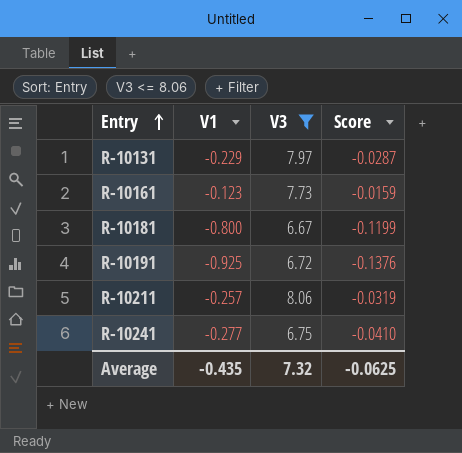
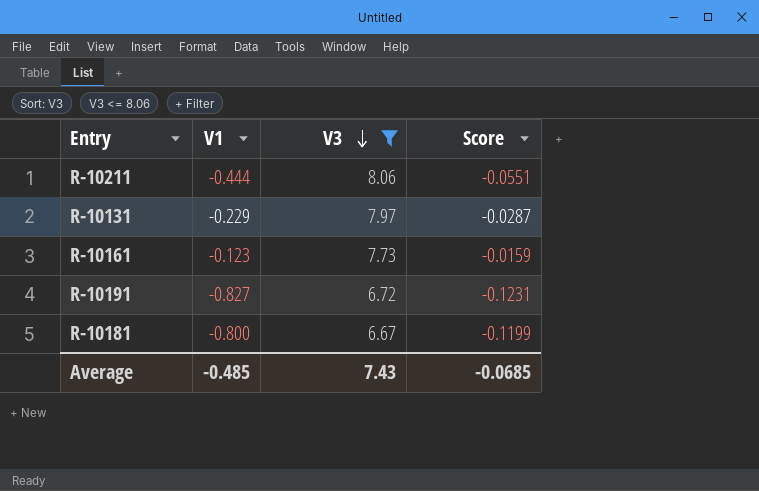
row order: Entry ascending -> V3 descending
row R-10241: -0.277 | 6.75 | -0.0410 -> none
R-10211 | V1: -0.257 -> -0.444
R-10211 | Score: -0.0319 -> -0.0551
R-10191 | V1: -0.925 -> -0.827
R-10191 | Score: -0.1376 -> -0.1231
Average | V1: -0.435 -> -0.485
Average | V3: 7.32 -> 7.43
Average | Score: -0.0625 -> -0.0685

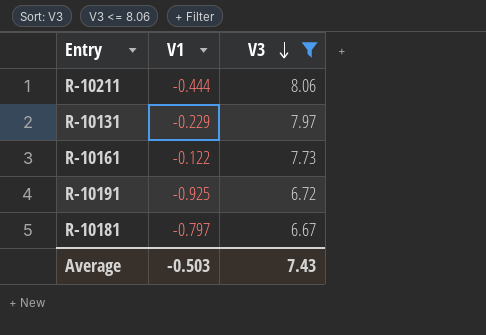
column Score | formula: [V1] / [V3] -> none
R-10161 | V1: -0.123 -> -0.122
R-10191 | V1: -0.827 -> -0.925
R-10181 | V1: -0.800 -> -0.797
Average | V1: -0.485 -> -0.503

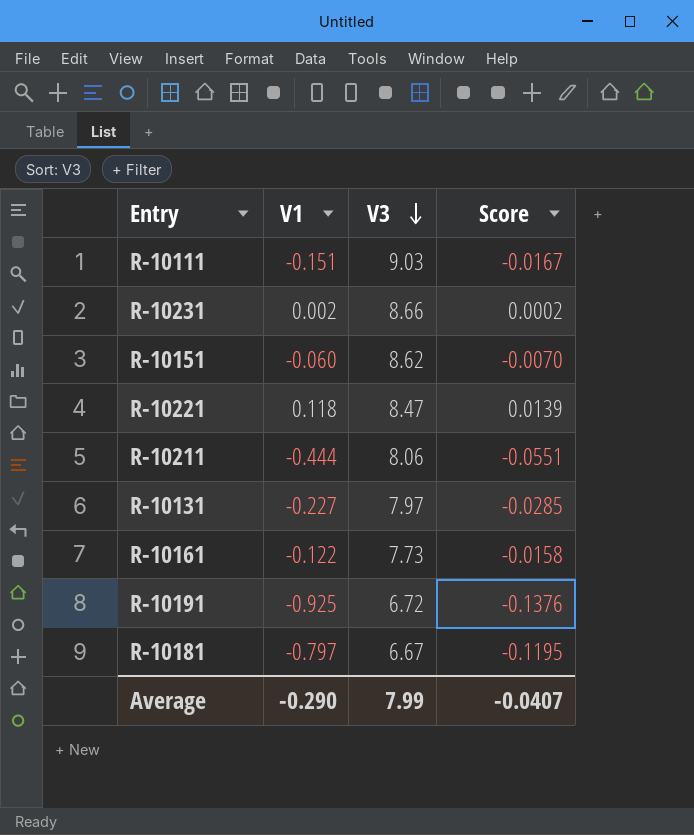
filter: V3 <= 8.06 -> none
column Score | formula: none -> [V1] / [V3]
R-10131 | V1: -0.229 -> -0.227
Average | V1: -0.503 -> -0.290
Average | V3: 7.43 -> 7.99

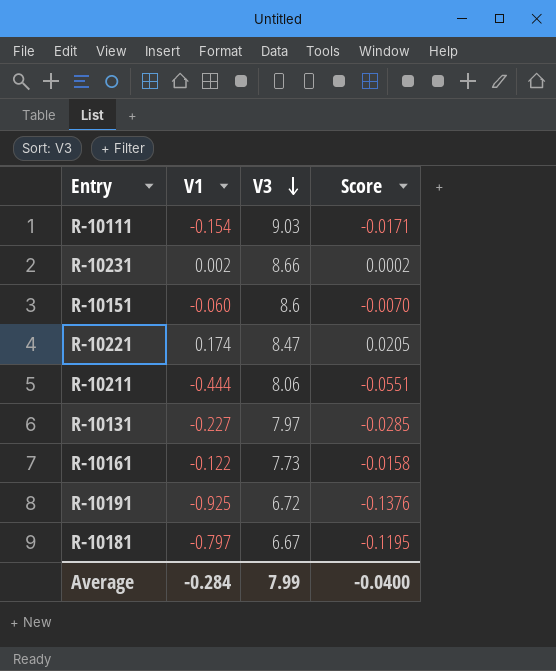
R-10111 | V1: -0.151 -> -0.154
R-10111 | Score: -0.0167 -> -0.0171
R-10151 | V3: 8.62 -> 8.6
R-10221 | V1: 0.118 -> 0.174
R-10221 | Score: 0.0139 -> 0.0205
Average | V1: -0.290 -> -0.284
Average | Score: -0.0407 -> -0.0400

